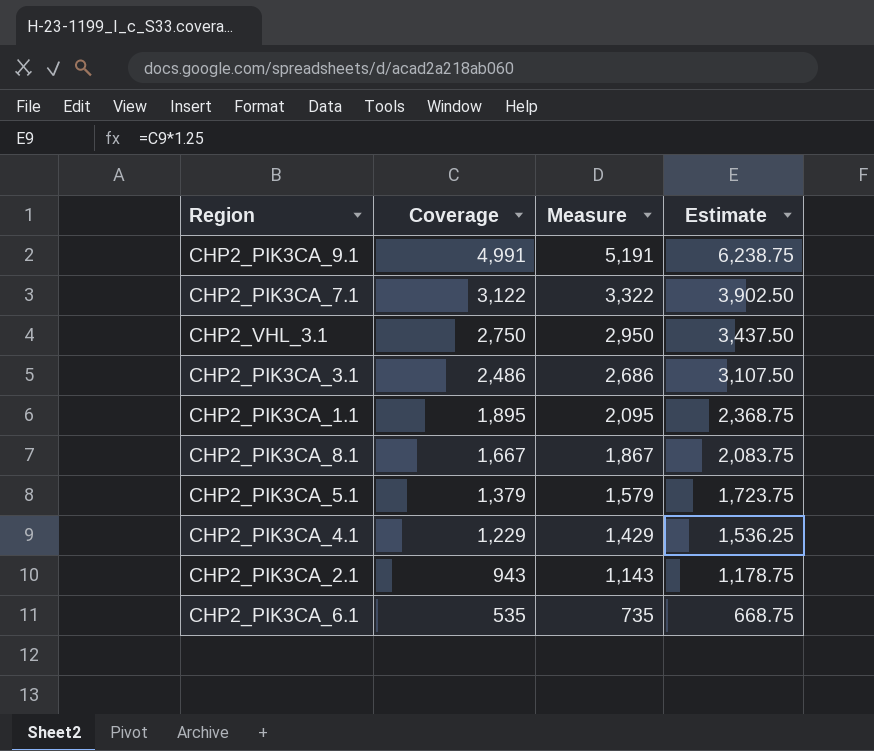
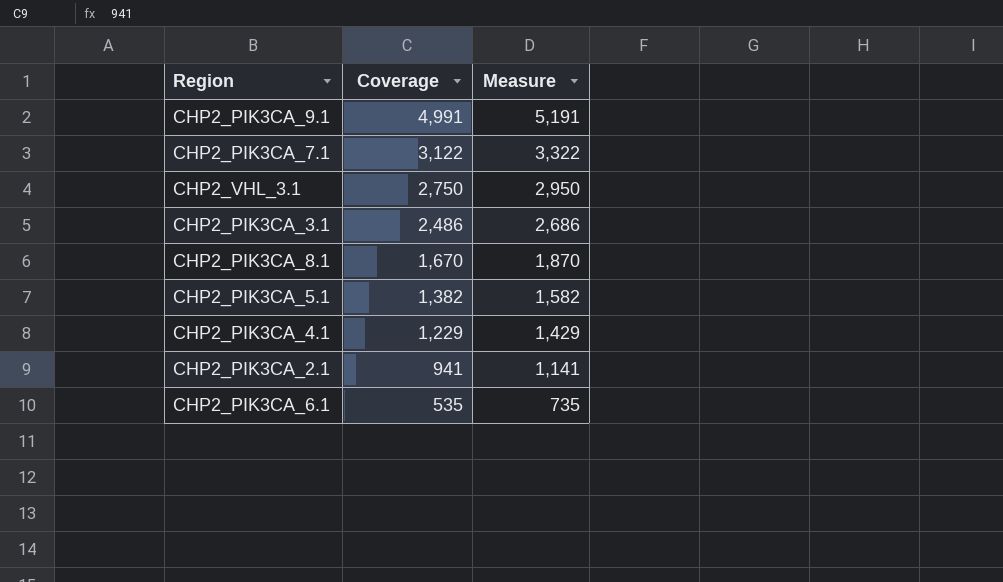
column Estimate | formula: [Coverage] * 1.25 -> none
row CHP2_PIK3CA_1.1: 1,895 | 2,095 | 2,368.75 -> none
CHP2_PIK3CA_8.1 | Coverage: 1,667 -> 1,670
CHP2_PIK3CA_8.1 | Measure: 1,867 -> 1,870
CHP2_PIK3CA_5.1 | Coverage: 1,379 -> 1,382
CHP2_PIK3CA_5.1 | Measure: 1,579 -> 1,582
CHP2_PIK3CA_2.1 | Coverage: 943 -> 941
CHP2_PIK3CA_2.1 | Measure: 1,143 -> 1,141

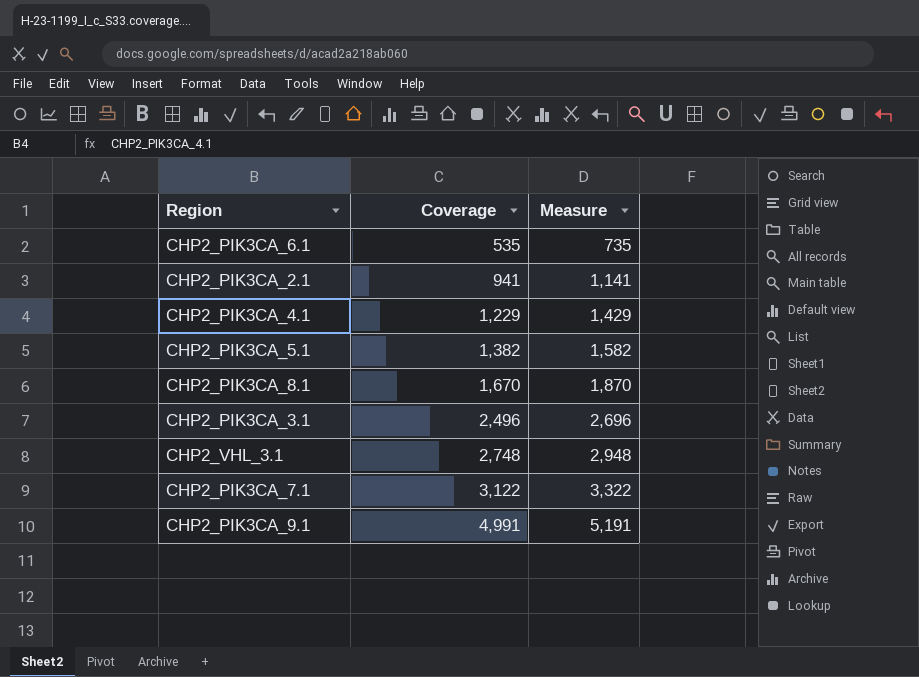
row order: Coverage descending -> Coverage ascending
CHP2_PIK3CA_3.1 | Coverage: 2,486 -> 2,496
CHP2_PIK3CA_3.1 | Measure: 2,686 -> 2,696
CHP2_VHL_3.1 | Coverage: 2,750 -> 2,748
CHP2_VHL_3.1 | Measure: 2,950 -> 2,948

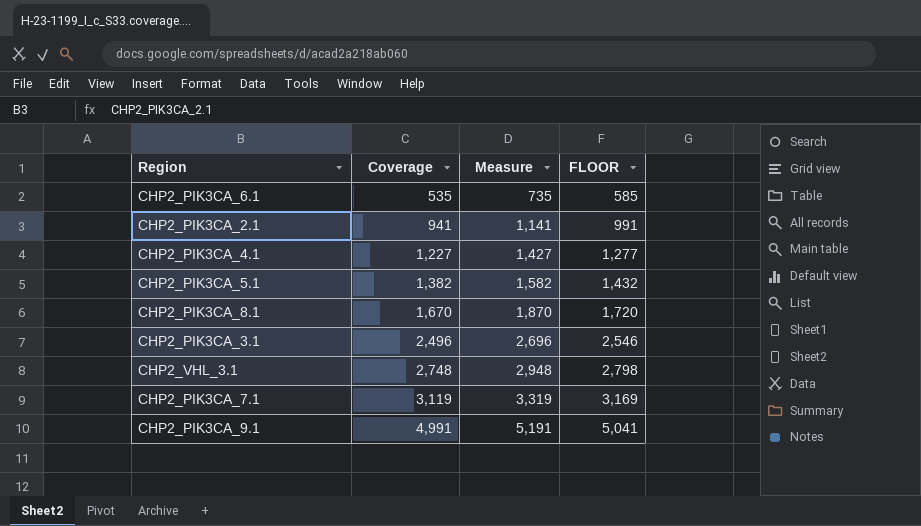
column FLOOR | formula: none -> [Coverage] + 50
CHP2_PIK3CA_4.1 | Coverage: 1,229 -> 1,227
CHP2_PIK3CA_4.1 | Measure: 1,429 -> 1,427
CHP2_PIK3CA_7.1 | Coverage: 3,122 -> 3,119
CHP2_PIK3CA_7.1 | Measure: 3,322 -> 3,319

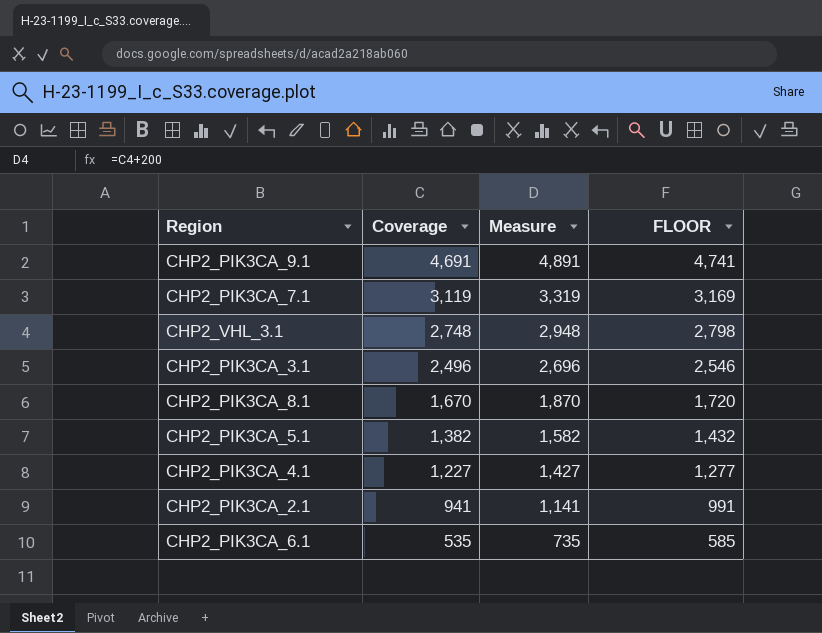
row order: Coverage ascending -> Coverage descending
CHP2_PIK3CA_9.1 | Coverage: 4,991 -> 4,691
CHP2_PIK3CA_9.1 | Measure: 5,191 -> 4,891
CHP2_PIK3CA_9.1 | FLOOR: 5,041 -> 4,741

